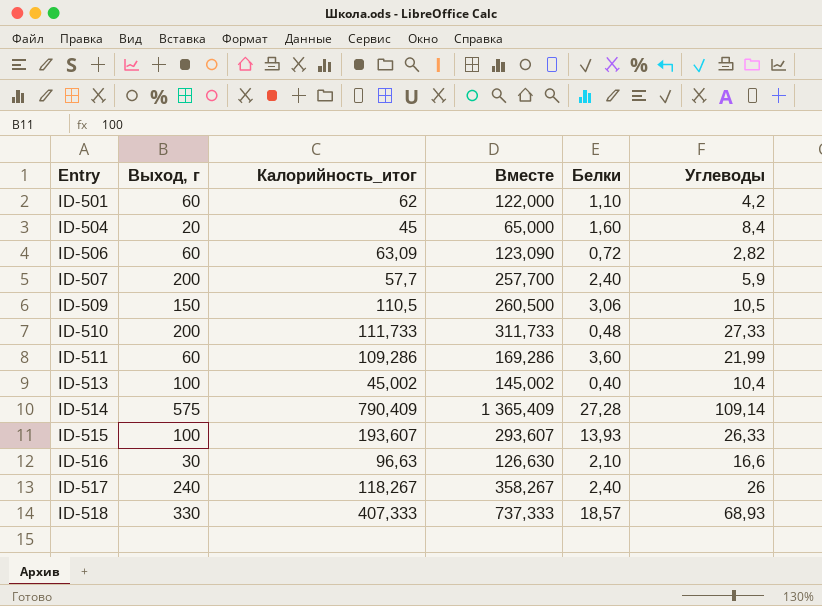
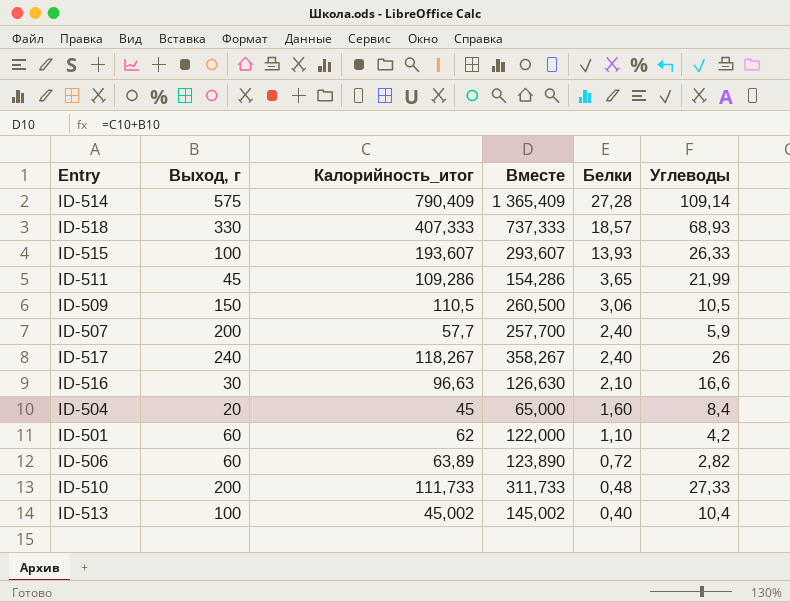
row order: Entry ascending -> Белки descending
ID-511 | Выход, г: 60 -> 45
ID-511 | Вместе: 169,286 -> 154,286
ID-511 | Белки: 3,60 -> 3,65
ID-506 | Калорийность_итог: 63,09 -> 63,89
ID-506 | Вместе: 123,090 -> 123,890

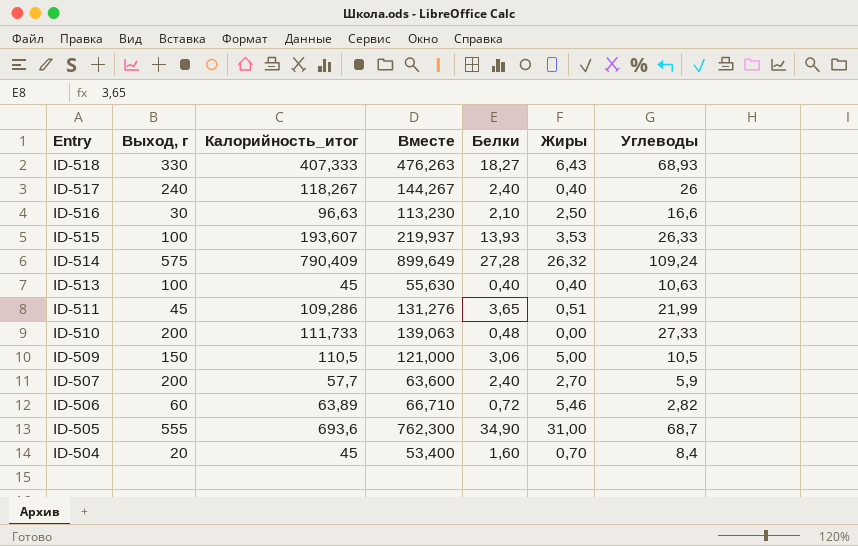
row order: Белки descending -> Entry descending
column Вместе | formula: [Выход, г] + [Калорийность_итог] -> [Калорийность_итог] + [Углеводы]
column Жиры | position: none -> 6
row ID-501: 60 | 62 | 122,000 | 1,10 | 4,2 -> none
ID-518 | Белки: 18,57 -> 18,27
ID-514 | Углеводы: 109,14 -> 109,24
ID-513 | Калорийность_итог: 45,002 -> 45
ID-513 | Углеводы: 10,4 -> 10,63
row ID-505: none -> 555 | 693,6 | 762,300 | 34,90 | 31,00 | 68,7

